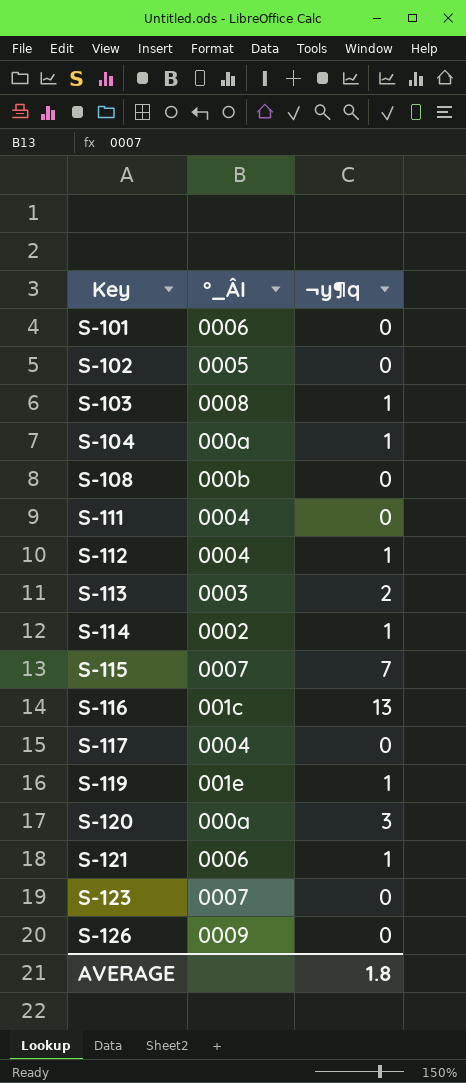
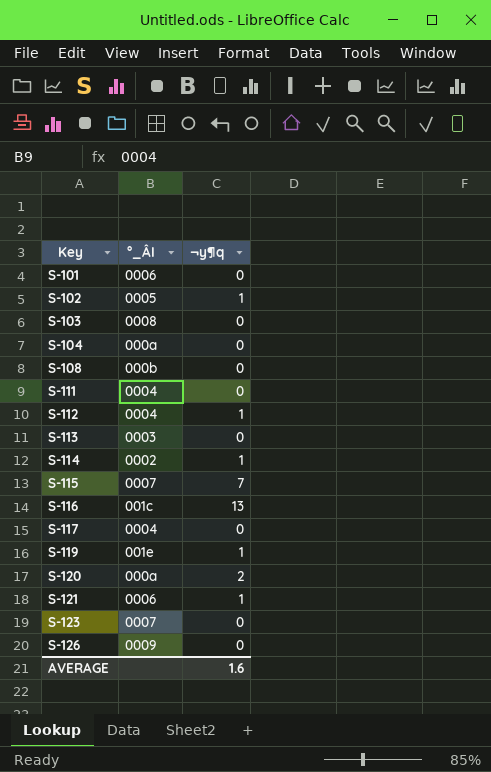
S-102 | ¬y¶q: 0 -> 1
S-103 | ¬y¶q: 1 -> 0
S-104 | ¬y¶q: 1 -> 0
S-113 | ¬y¶q: 2 -> 0
S-120 | ¬y¶q: 3 -> 2
AVERAGE | ¬y¶q: 1.8 -> 1.6

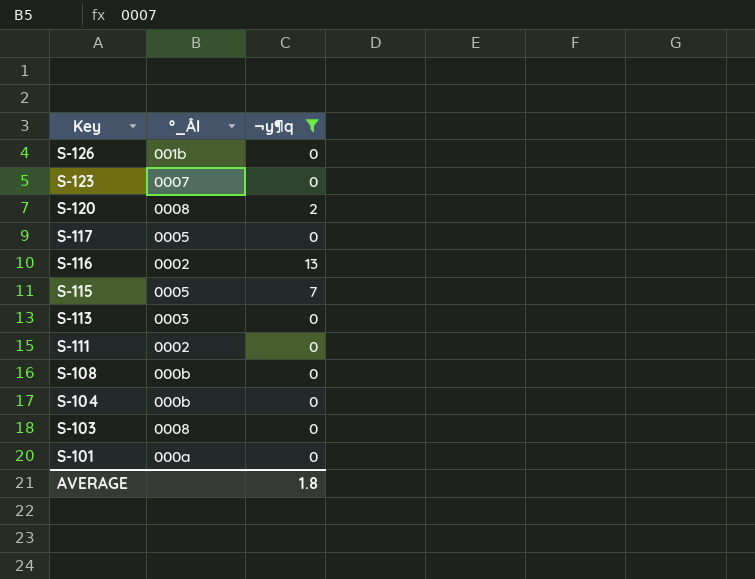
filter: none -> ¬y¶q != 1
row order: Key ascending -> Key descending
S-126 | °_ÂI: 0009 -> 001b
S-120 | °_ÂI: 000a -> 0008
S-117 | °_ÂI: 0004 -> 0005
S-116 | °_ÂI: 001c -> 0002
S-115 | °_ÂI: 0007 -> 0005
S-111 | °_ÂI: 0004 -> 0002
S-104 | °_ÂI: 000a -> 000b
S-101 | °_ÂI: 0006 -> 000a
AVERAGE | ¬y¶q: 1.6 -> 1.8

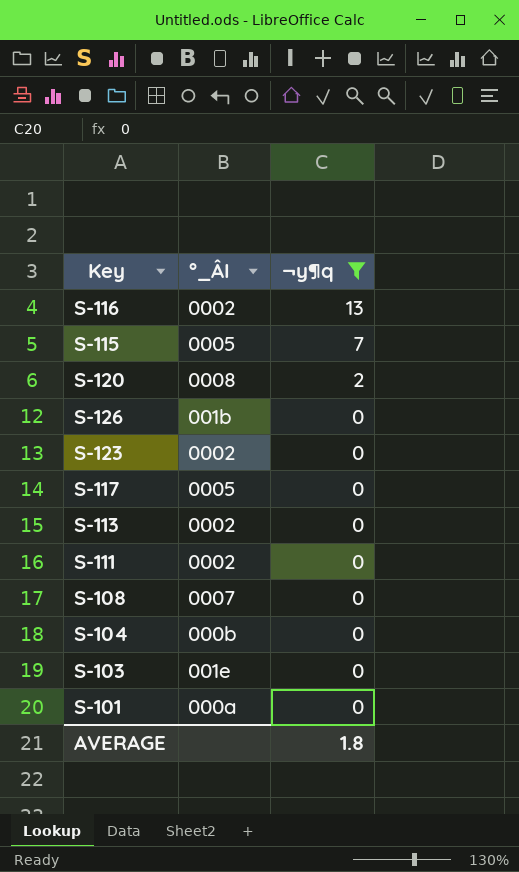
row order: Key descending -> ¬y¶q descending
S-123 | °_ÂI: 0007 -> 0002
S-113 | °_ÂI: 0003 -> 0002
S-108 | °_ÂI: 000b -> 0007
S-103 | °_ÂI: 0008 -> 001e

